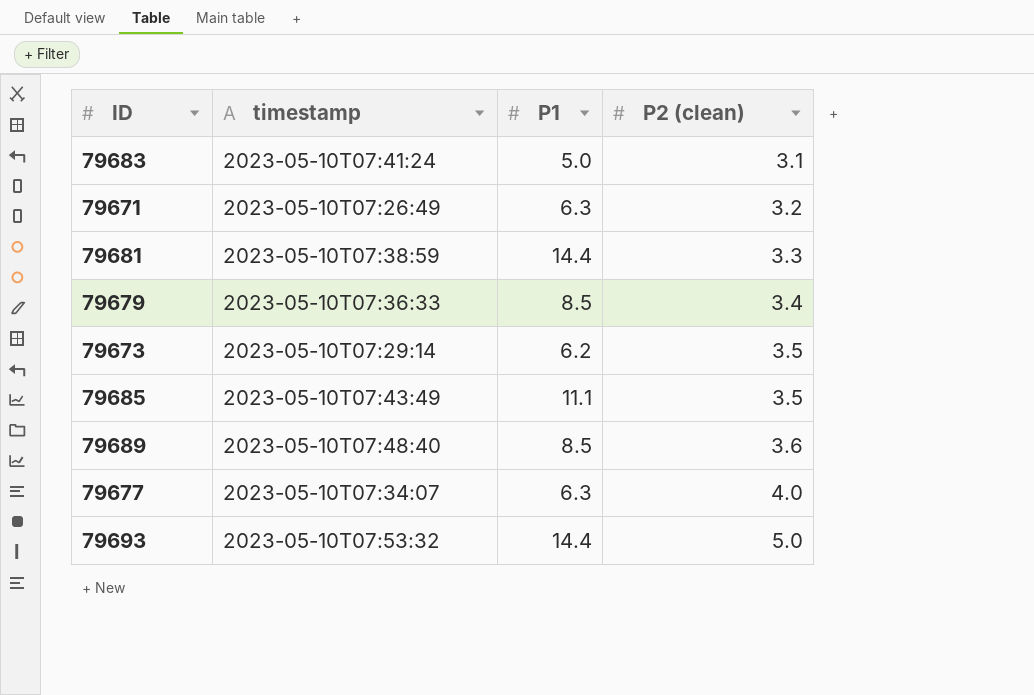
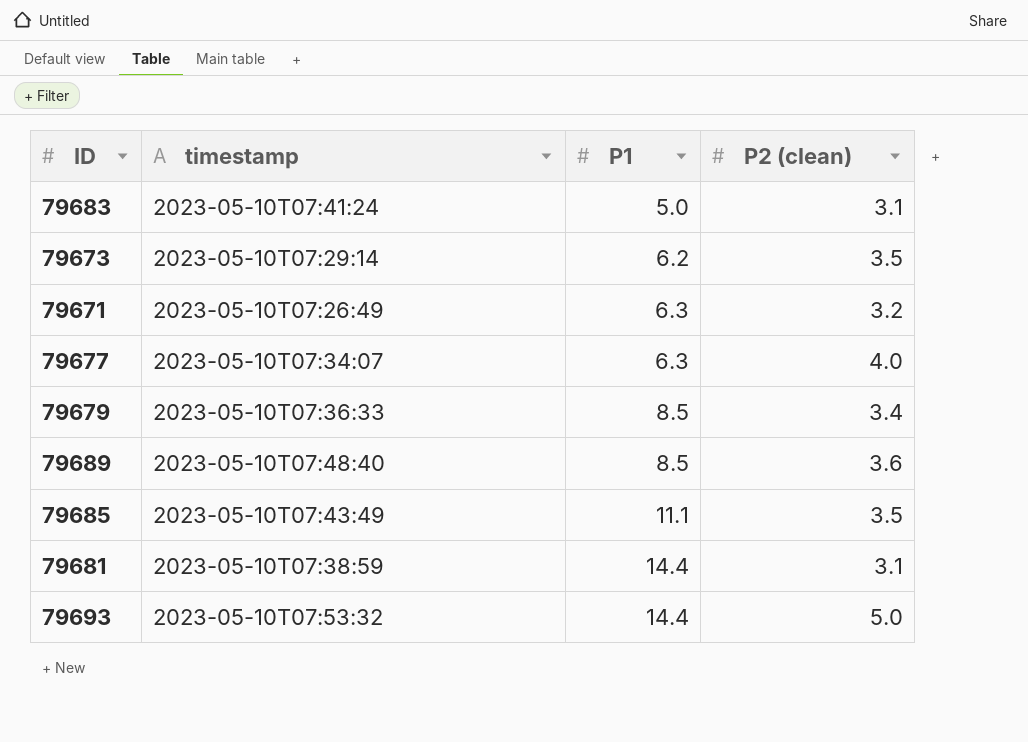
row order: P2 (clean) ascending -> P1 ascending
79681 | P2 (clean): 3.3 -> 3.1

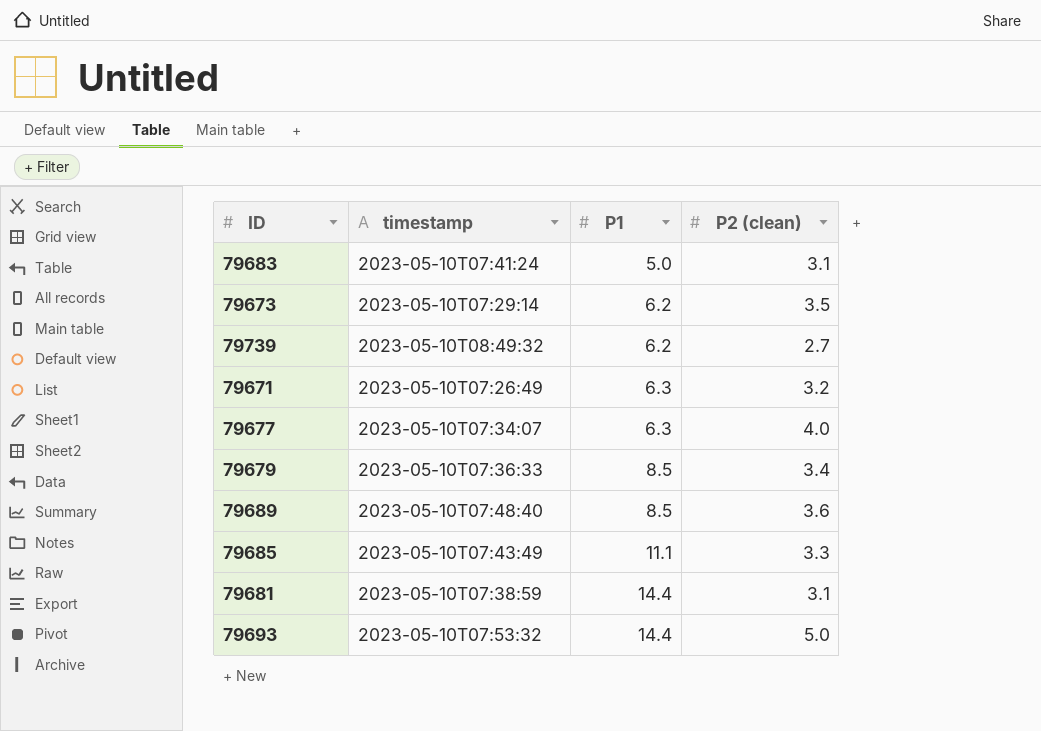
row 79739: none -> 2023-05-10T08:49:32 | 6.2 | 2.7
79685 | P2 (clean): 3.5 -> 3.3

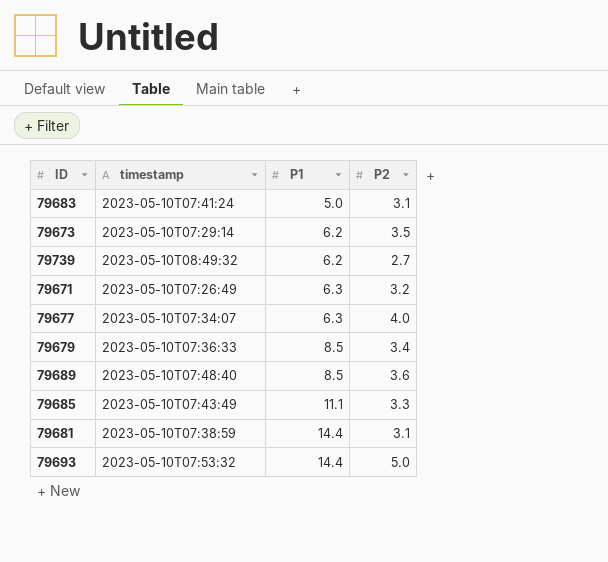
column name: P2 (clean) -> P2

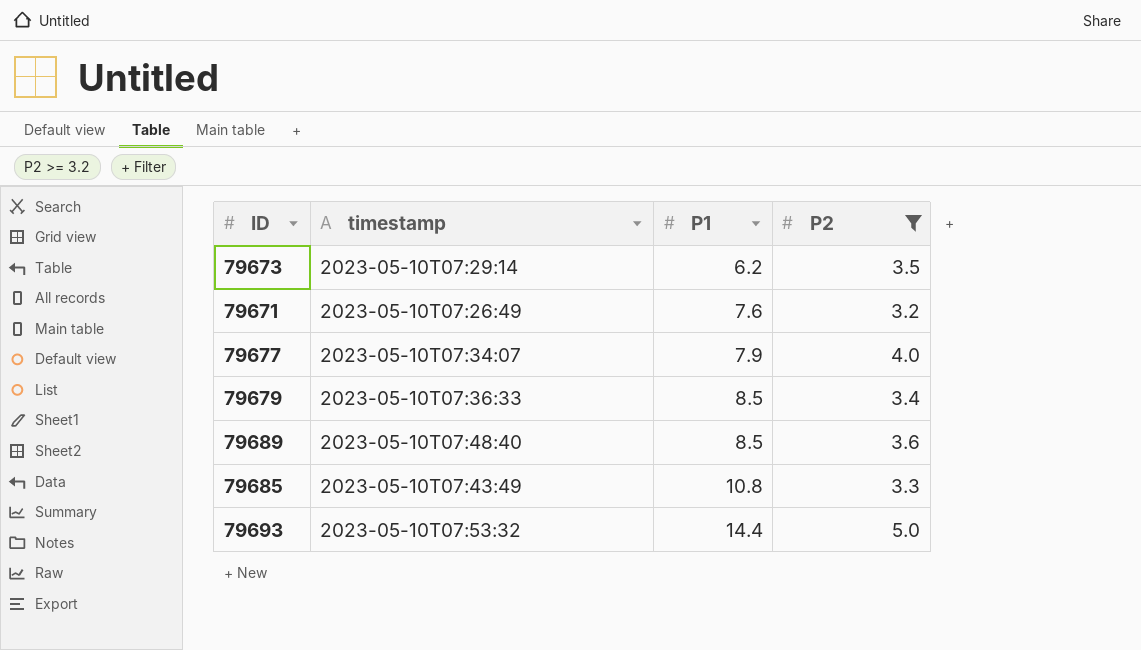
filter: none -> P2 >= 3.2
79671 | P1: 6.3 -> 7.6
79677 | P1: 6.3 -> 7.9
79685 | P1: 11.1 -> 10.8

